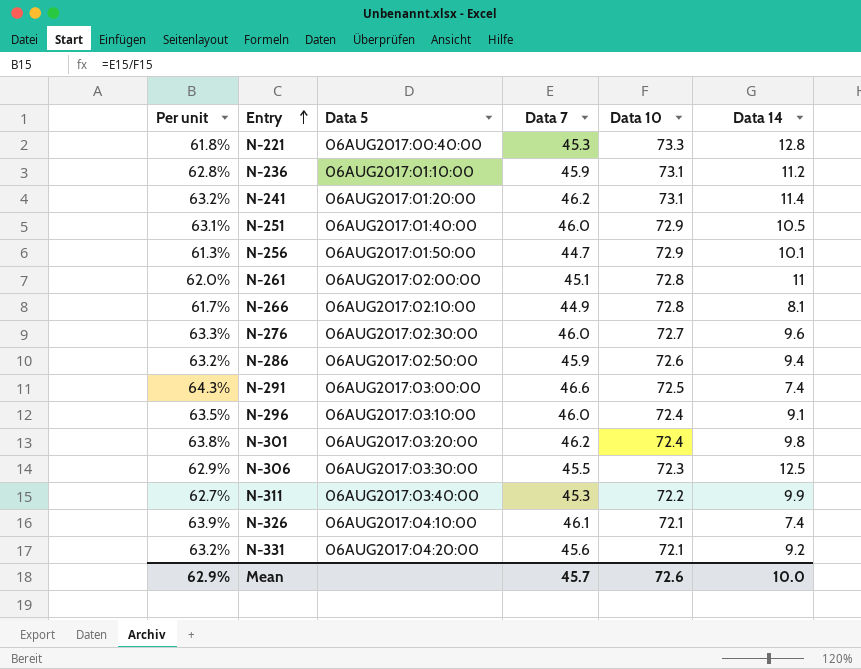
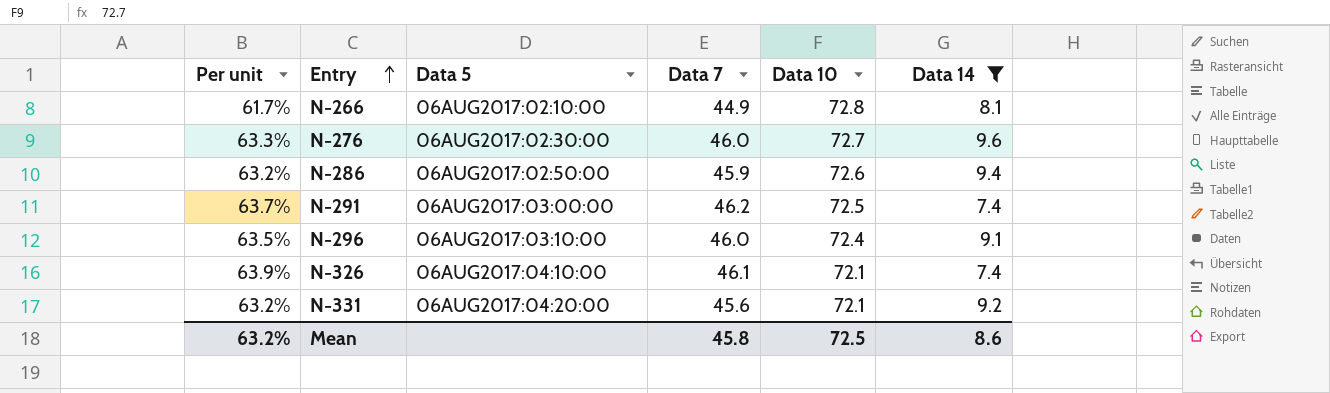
filter: none -> Data 14 <= 9.6
N-291 | Per unit: 64.3% -> 63.7%
N-291 | Data 7: 46.6 -> 46.2
Mean | Per unit: 62.9% -> 63.2%
Mean | Data 7: 45.7 -> 45.8
Mean | Data 10: 72.6 -> 72.5
Mean | Data 14: 10.0 -> 8.6

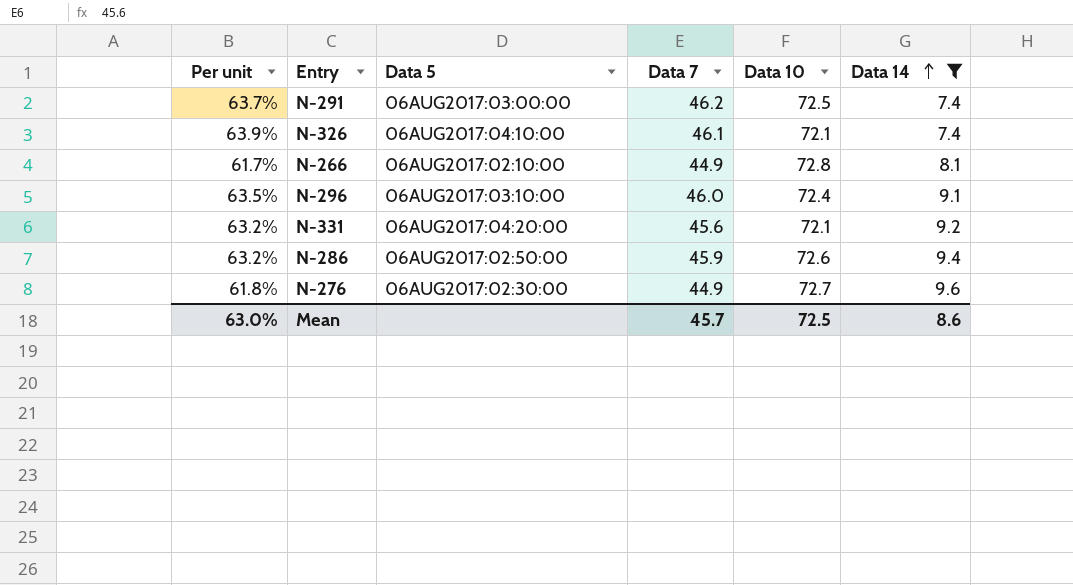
row order: Entry ascending -> Data 14 ascending
N-276 | Per unit: 63.3% -> 61.8%
N-276 | Data 7: 46.0 -> 44.9
Mean | Per unit: 63.2% -> 63.0%
Mean | Data 7: 45.8 -> 45.7

